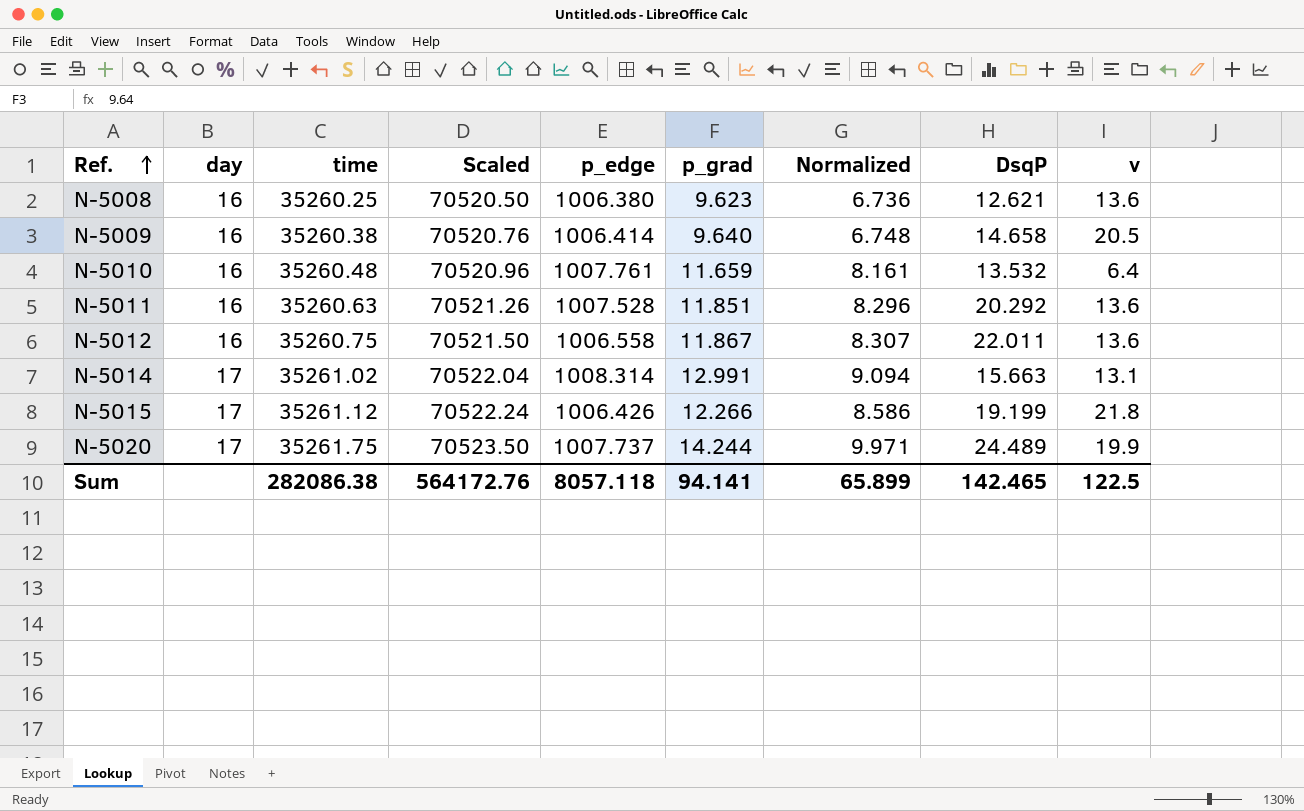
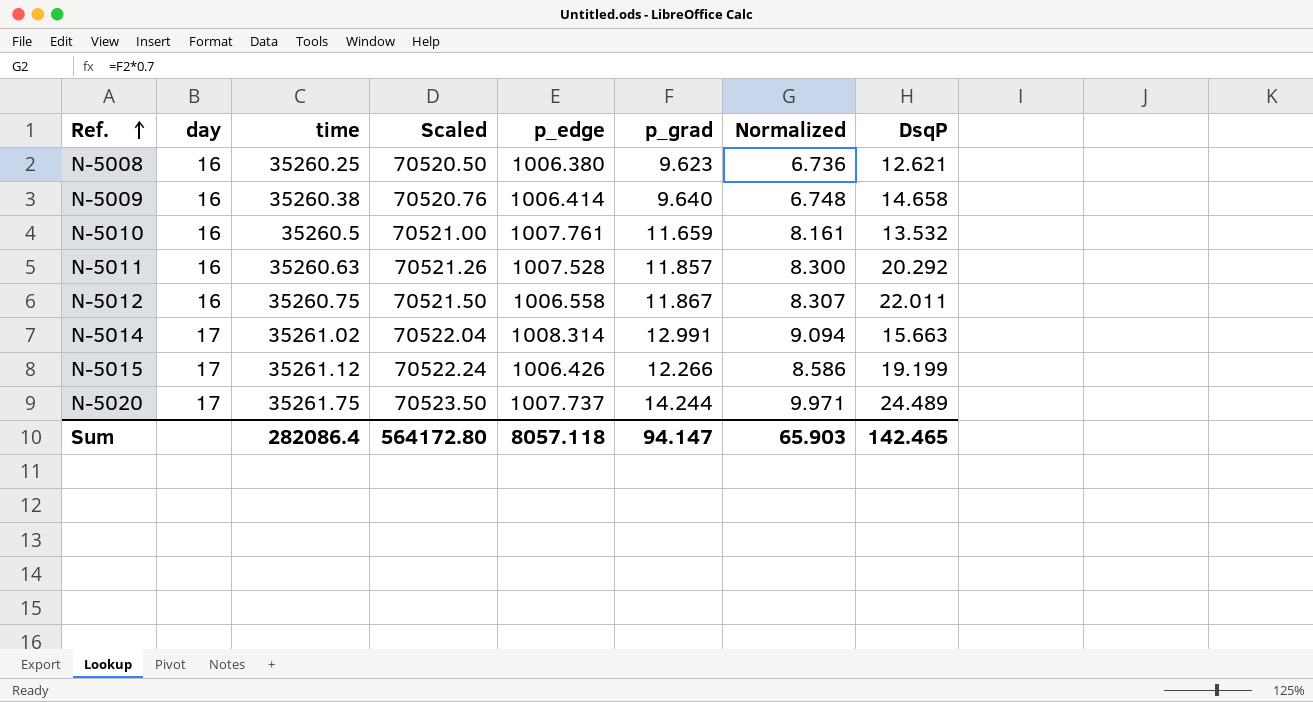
column v | position: 9 -> none
N-5010 | time: 35260.48 -> 35260.5
N-5010 | Scaled: 70520.96 -> 70521.00
N-5011 | p_grad: 11.851 -> 11.857
N-5011 | Normalized: 8.296 -> 8.300
Sum | time: 282086.38 -> 282086.4
Sum | Scaled: 564172.76 -> 564172.80
Sum | p_grad: 94.141 -> 94.147
Sum | Normalized: 65.899 -> 65.903

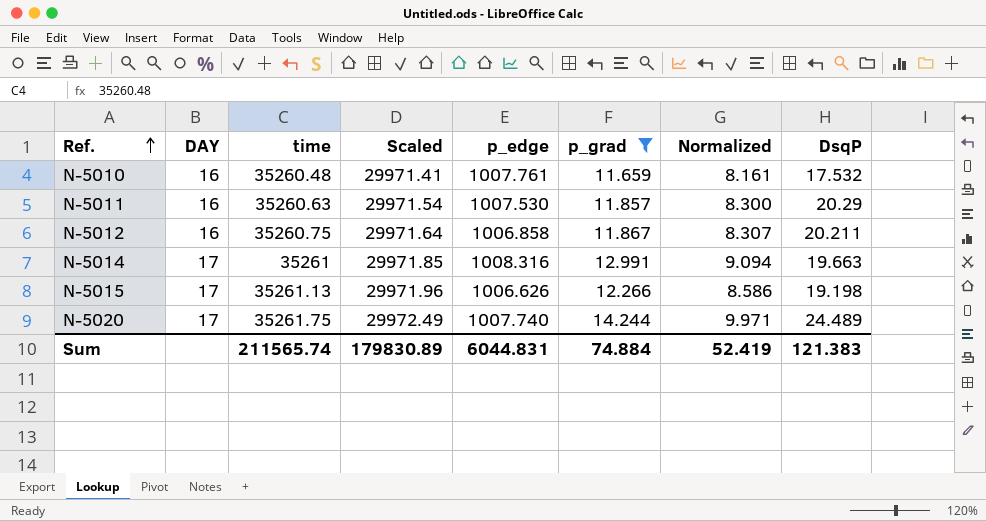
filter: none -> p_grad >= 11.659
column name: day -> DAY
column Scaled | formula: [time] * 2 -> [time] * 0.85
N-5010 | time: 35260.5 -> 35260.48
N-5010 | DsqP: 13.532 -> 17.532
N-5011 | p_edge: 1007.528 -> 1007.530
N-5011 | DsqP: 20.292 -> 20.29
N-5012 | p_edge: 1006.558 -> 1006.858
N-5012 | DsqP: 22.011 -> 20.211
N-5014 | time: 35261.02 -> 35261
N-5014 | p_edge: 1008.314 -> 1008.316
N-5014 | DsqP: 15.663 -> 19.663
N-5015 | time: 35261.12 -> 35261.13
N-5015 | p_edge: 1006.426 -> 1006.626
N-5015 | DsqP: 19.199 -> 19.198
N-5020 | p_edge: 1007.737 -> 1007.740
Sum | time: 282086.4 -> 211565.74
Sum | Scaled: 564172.80 -> 179830.89
Sum | p_edge: 8057.118 -> 6044.831
Sum | p_grad: 94.147 -> 74.884
Sum | Normalized: 65.903 -> 52.419
Sum | DsqP: 142.465 -> 121.383

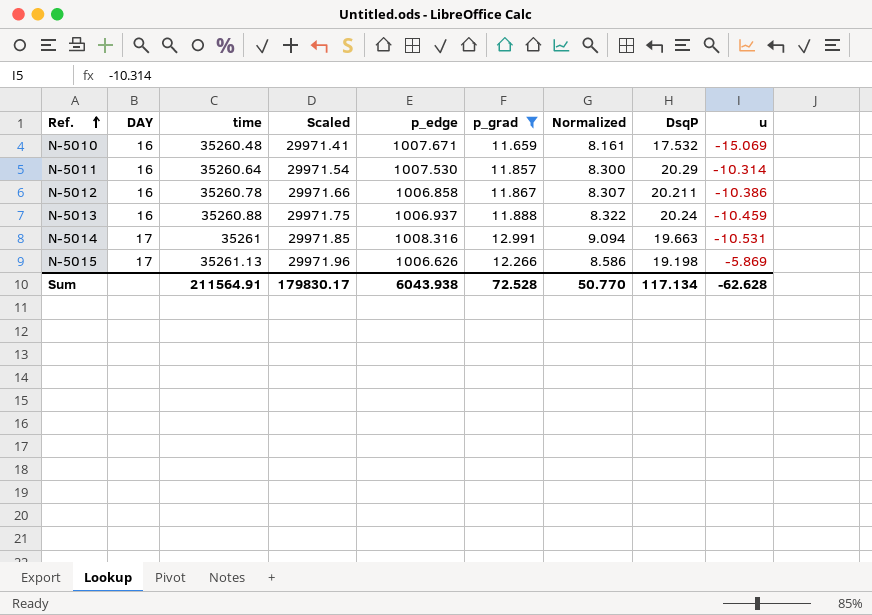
column u | position: none -> 9
row N-5020: 17 | 35261.75 | 29972.49 | 1007.740 | 14.244 | 9.971 | 24.489 -> none
N-5010 | p_edge: 1007.761 -> 1007.671
N-5011 | time: 35260.63 -> 35260.64
N-5012 | time: 35260.75 -> 35260.78
N-5012 | Scaled: 29971.64 -> 29971.66
row N-5013: none -> 16 | 35260.88 | 29971.75 | 1006.937 | 11.888 | 8.322 | 20.24 | -10.459
Sum | time: 211565.74 -> 211564.91
Sum | Scaled: 179830.89 -> 179830.17
Sum | p_edge: 6044.831 -> 6043.938
Sum | p_grad: 74.884 -> 72.528
Sum | Normalized: 52.419 -> 50.770
Sum | DsqP: 121.383 -> 117.134

